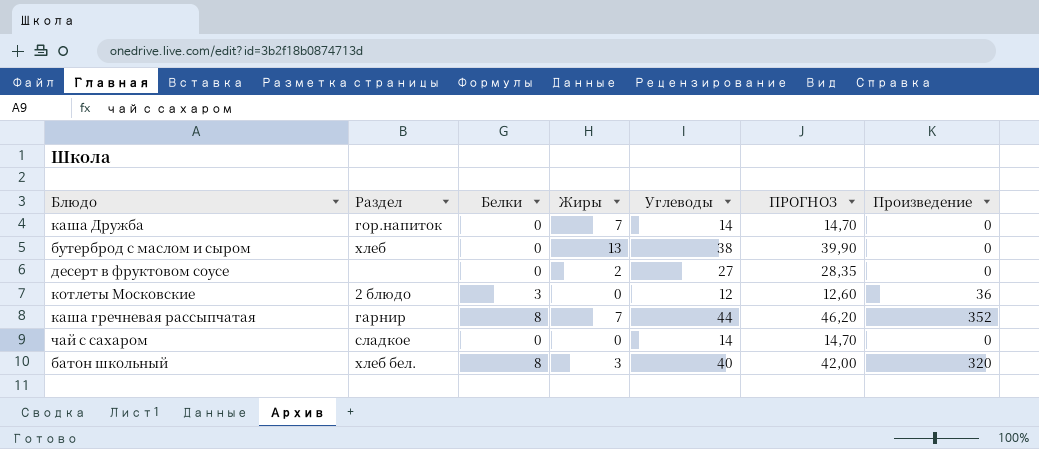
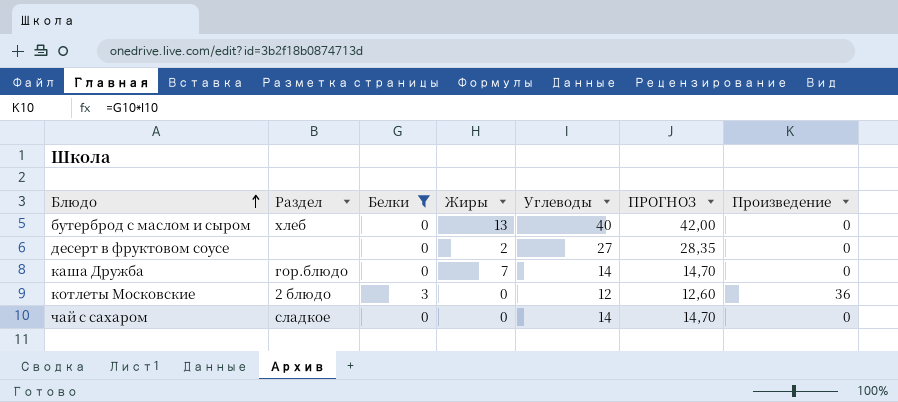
filter: none -> Белки != 8
row order: none -> Блюдо ascending
бутерброд с маслом и сыром | Углеводы: 38 -> 40
бутерброд с маслом и сыром | ПРОГНОЗ: 39,90 -> 42,00
каша Дружба | Раздел: гор.напиток -> гор.блюдо

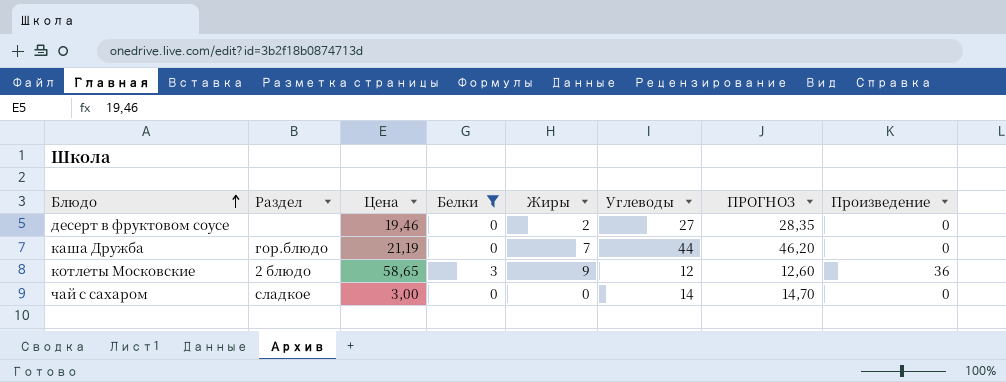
column Цена | position: none -> 3
row бутерброд с маслом и сыром: хлеб | 0 | 13 | 40 | 42,00 | 0 -> none
каша Дружба | Углеводы: 14 -> 44
каша Дружба | ПРОГНОЗ: 14,70 -> 46,20
котлеты Московские | Жиры: 0 -> 9

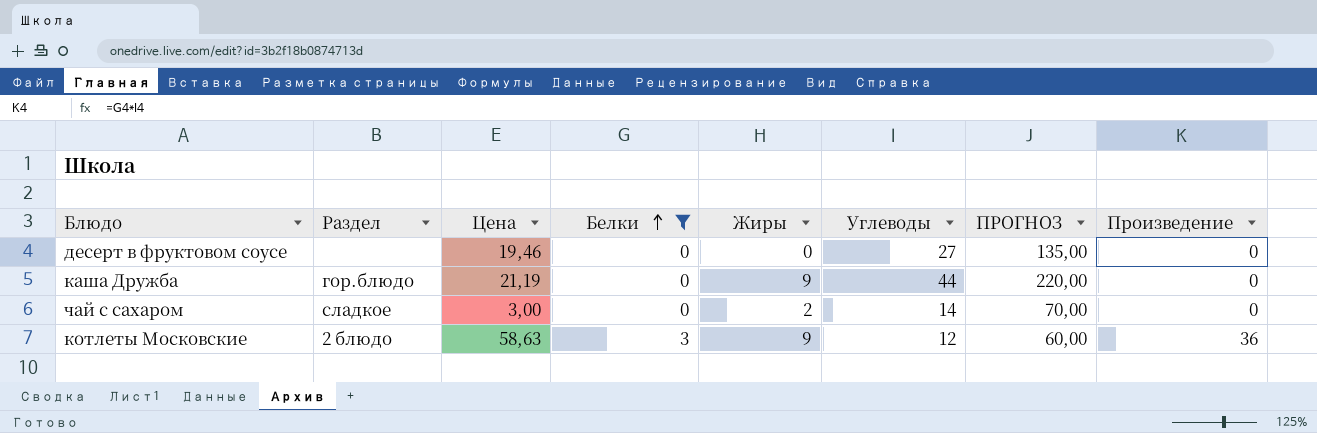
row order: Блюдо ascending -> Белки ascending
column ПРОГНОЗ | formula: [Углеводы] * 1,05 -> [Углеводы] * 5
десерт в фруктовом соусе | Жиры: 2 -> 0
каша Дружба | Жиры: 7 -> 9
чай с сахаром | Жиры: 0 -> 2
котлеты Московские | Цена: 58,65 -> 58,63

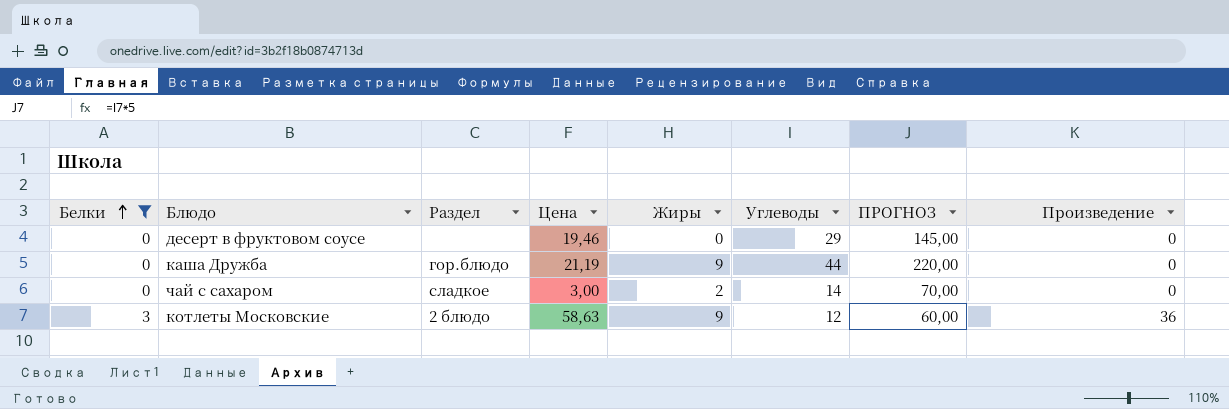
column Белки | position: 4 -> 1
десерт в фруктовом соусе | Углеводы: 27 -> 29
десерт в фруктовом соусе | ПРОГНОЗ: 135,00 -> 145,00

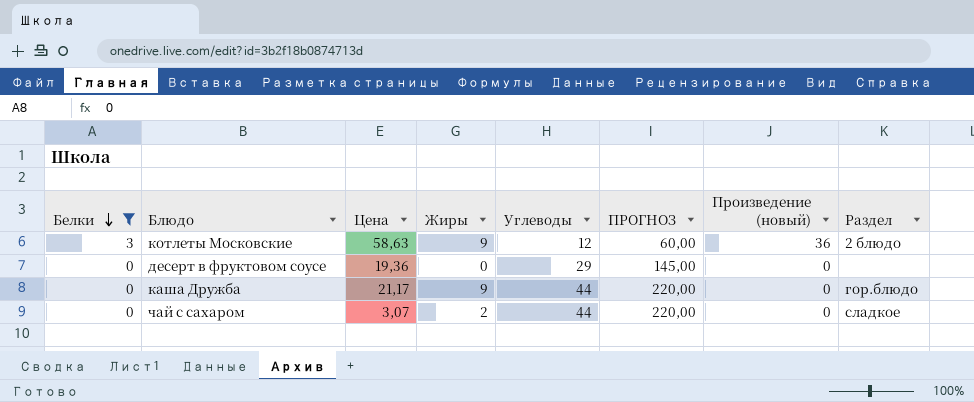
row order: Белки ascending -> Белки descending
column name: Произведение -> Произведение (новый)
column Раздел | position: 3 -> 8
десерт в фруктовом соусе | Цена: 19,46 -> 19,36
каша Дружба | Цена: 21,19 -> 21,17
чай с сахаром | Цена: 3,00 -> 3,07
чай с сахаром | Углеводы: 14 -> 44
чай с сахаром | ПРОГНОЗ: 70,00 -> 220,00

